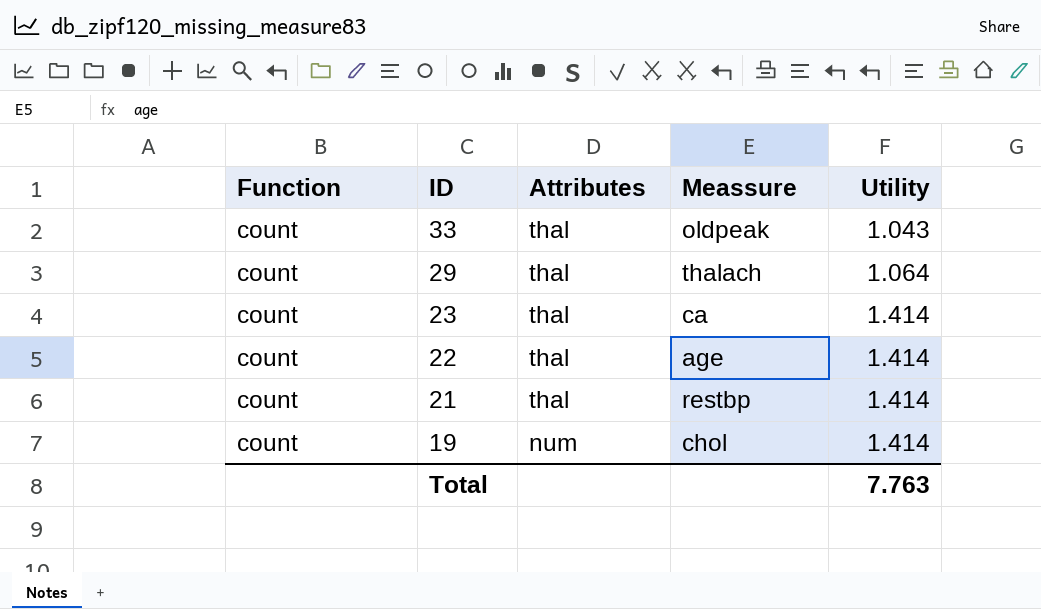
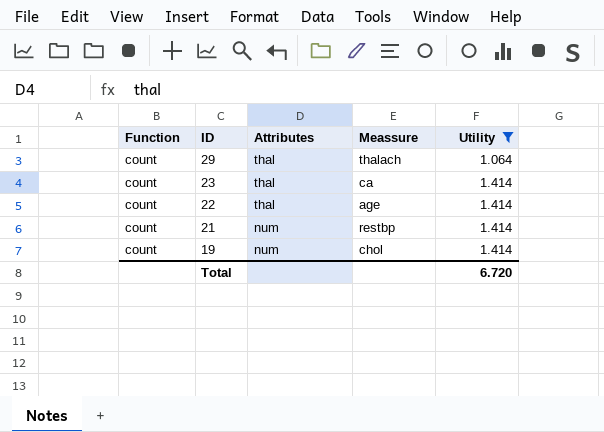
filter: none -> Utility != 1.043
21 | Attributes: thal -> num
Total | Utility: 7.763 -> 6.720

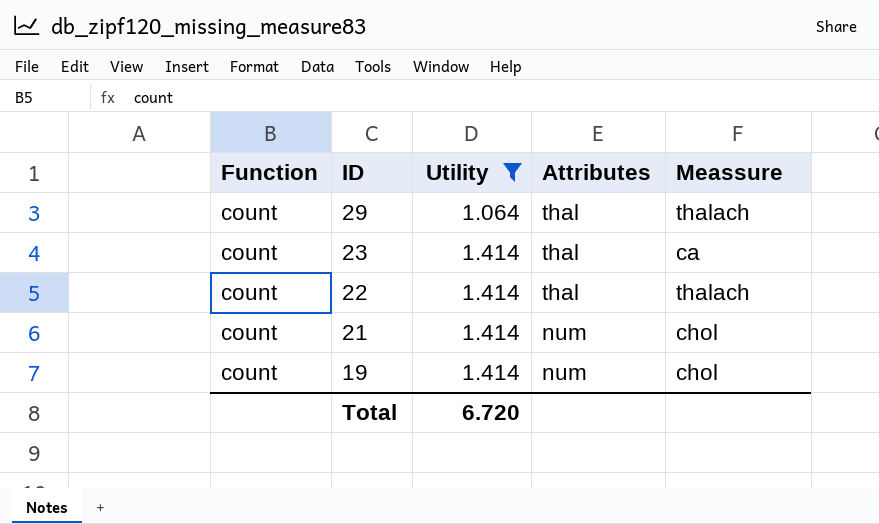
column Utility | position: 5 -> 3
22 | Meassure: age -> thalach
21 | Meassure: restbp -> chol

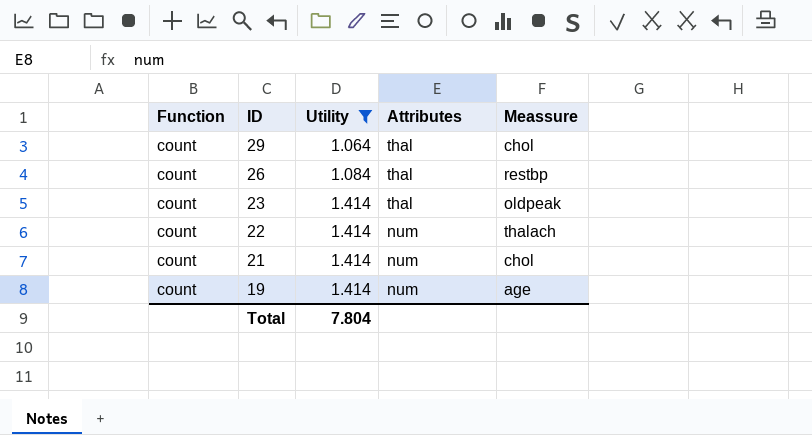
29 | Meassure: thalach -> chol
row 26: none -> count | 1.084 | thal | restbp
23 | Meassure: ca -> oldpeak
22 | Attributes: thal -> num
19 | Meassure: chol -> age
Total | Utility: 6.720 -> 7.804

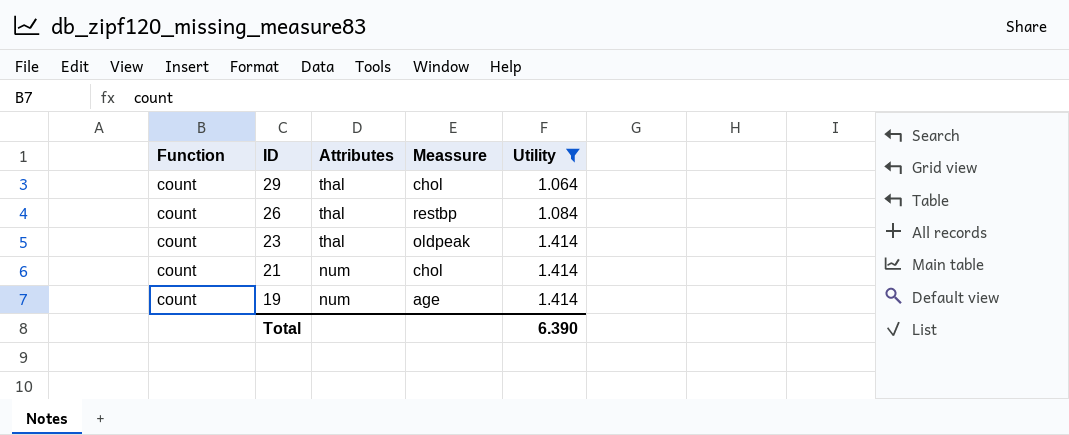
column Utility | position: 3 -> 5
row 22: count | 1.414 | num | thalach -> none
Total | Utility: 7.804 -> 6.390

